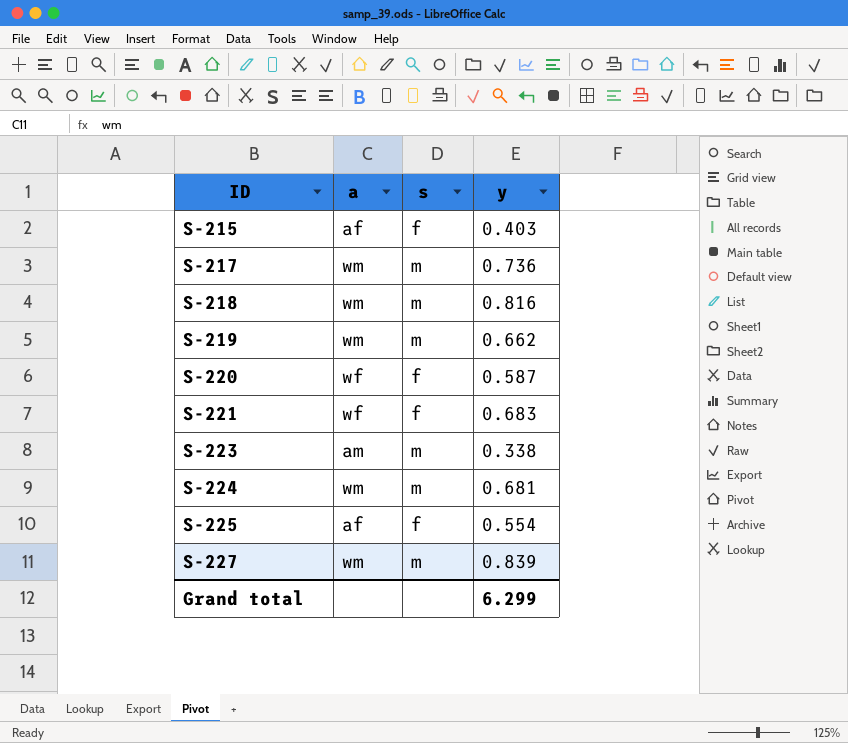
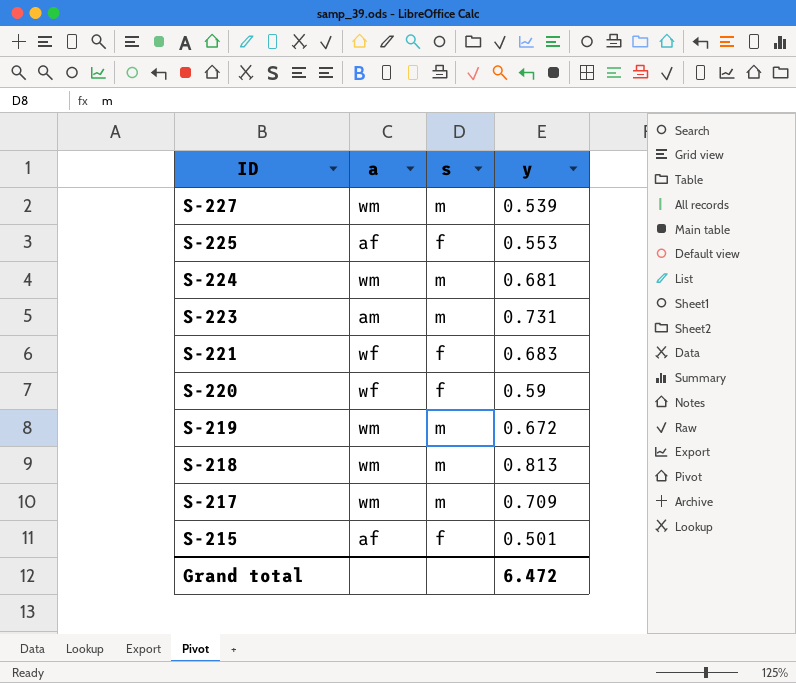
row order: ID ascending -> ID descending
S-227 | y: 0.839 -> 0.539
S-225 | y: 0.554 -> 0.553
S-223 | y: 0.338 -> 0.731
S-220 | y: 0.587 -> 0.59
S-219 | y: 0.662 -> 0.672
S-218 | y: 0.816 -> 0.813
S-217 | y: 0.736 -> 0.709
S-215 | y: 0.403 -> 0.501
Grand total | y: 6.299 -> 6.472

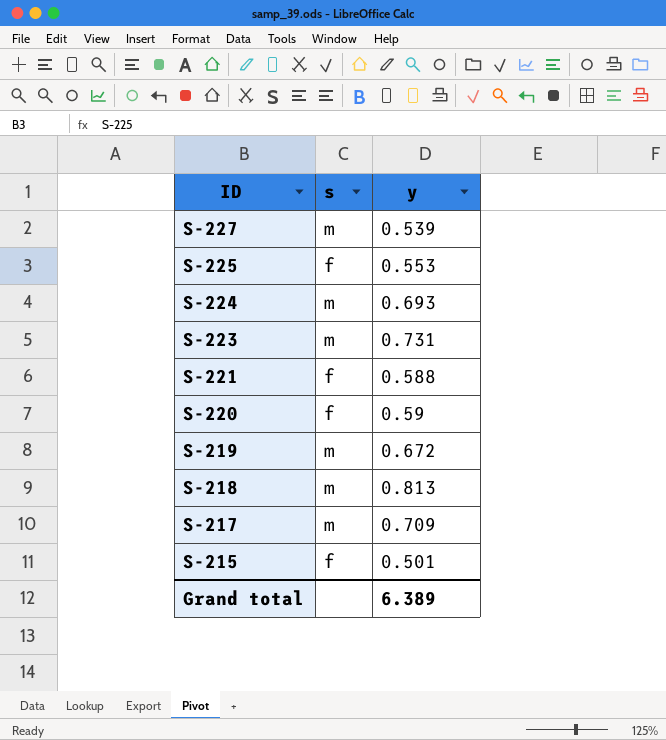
column a | position: 2 -> none
S-224 | y: 0.681 -> 0.693
S-221 | y: 0.683 -> 0.588
Grand total | y: 6.472 -> 6.389

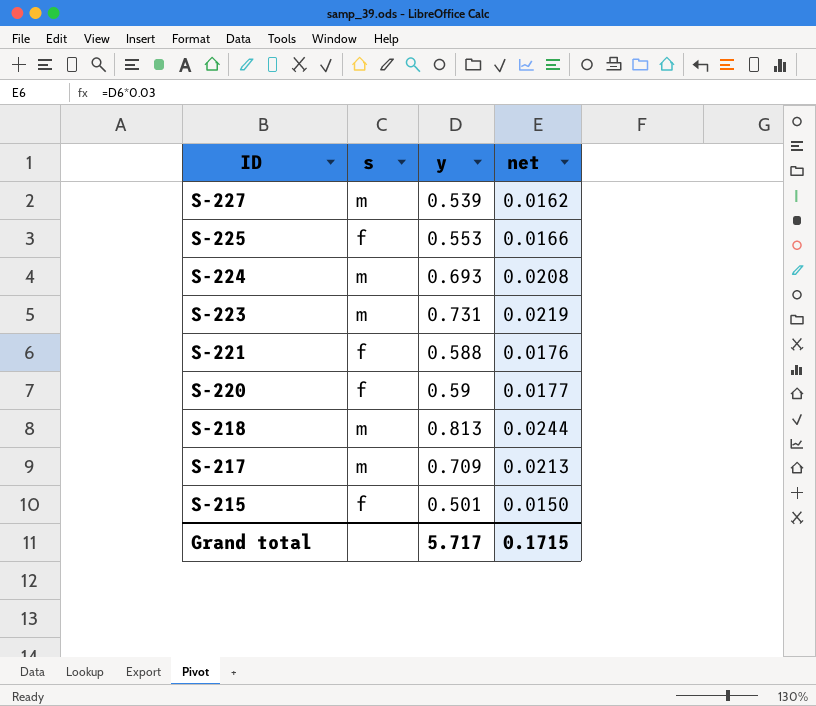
column net | formula: none -> [y] * 0.03
row S-219: m | 0.672 -> none
Grand total | y: 6.389 -> 5.717

